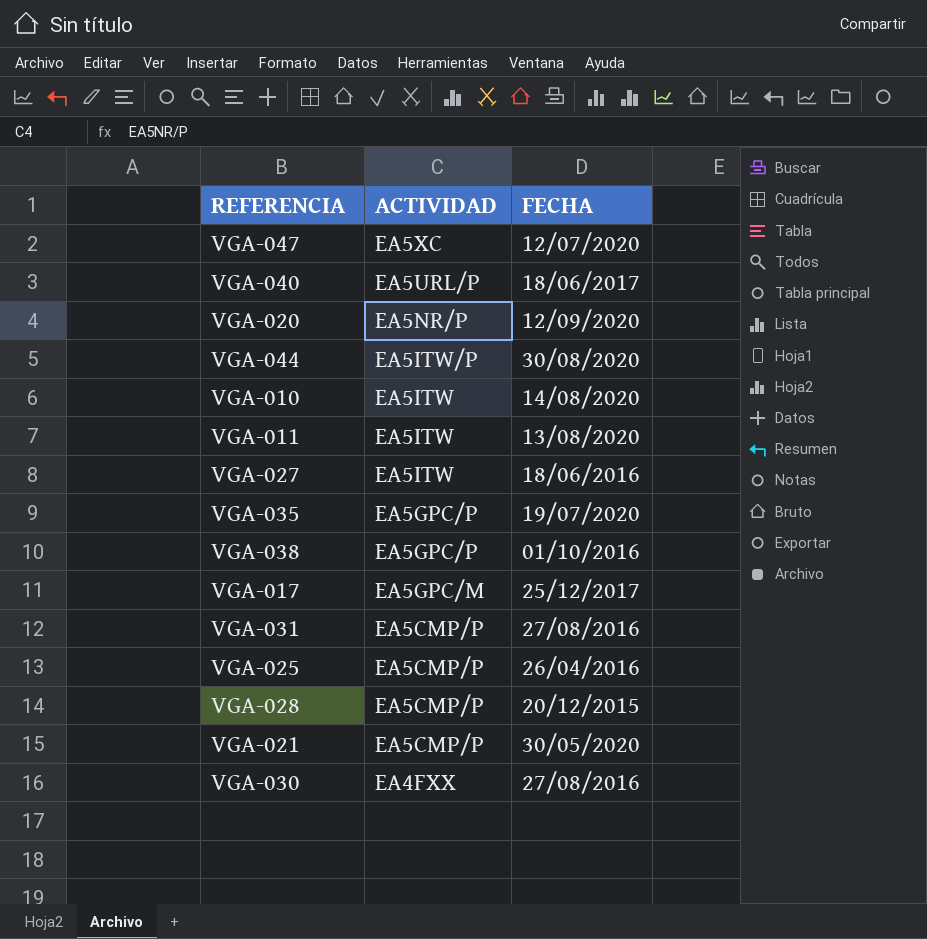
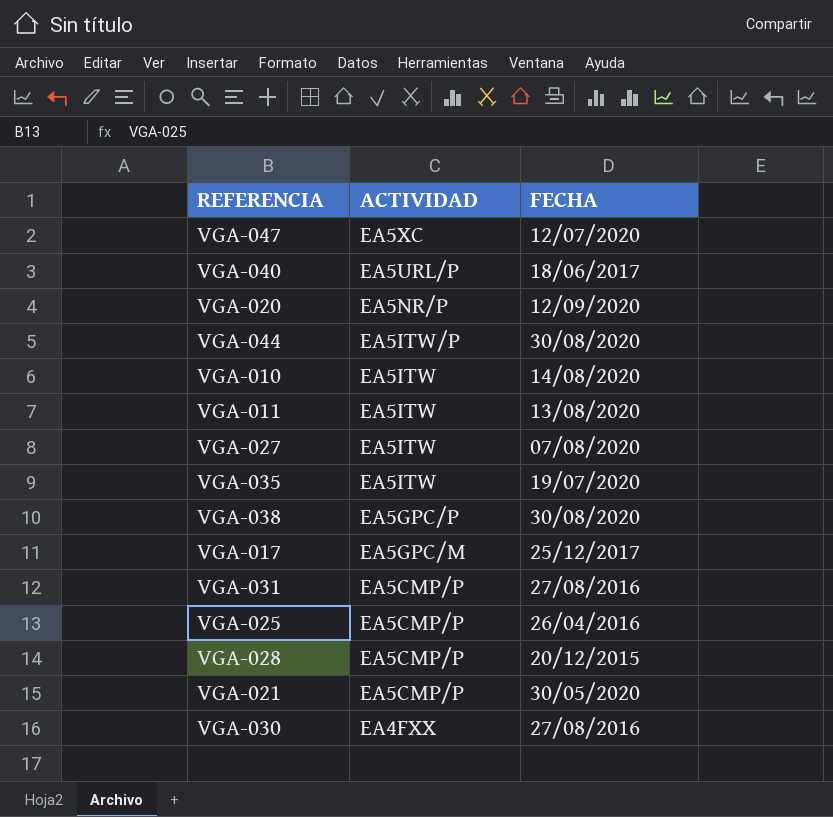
VGA-027 | FECHA: 18/06/2016 -> 07/08/2020
VGA-035 | ACTIVIDAD: EA5GPC/P -> EA5ITW
VGA-038 | FECHA: 01/10/2016 -> 30/08/2020

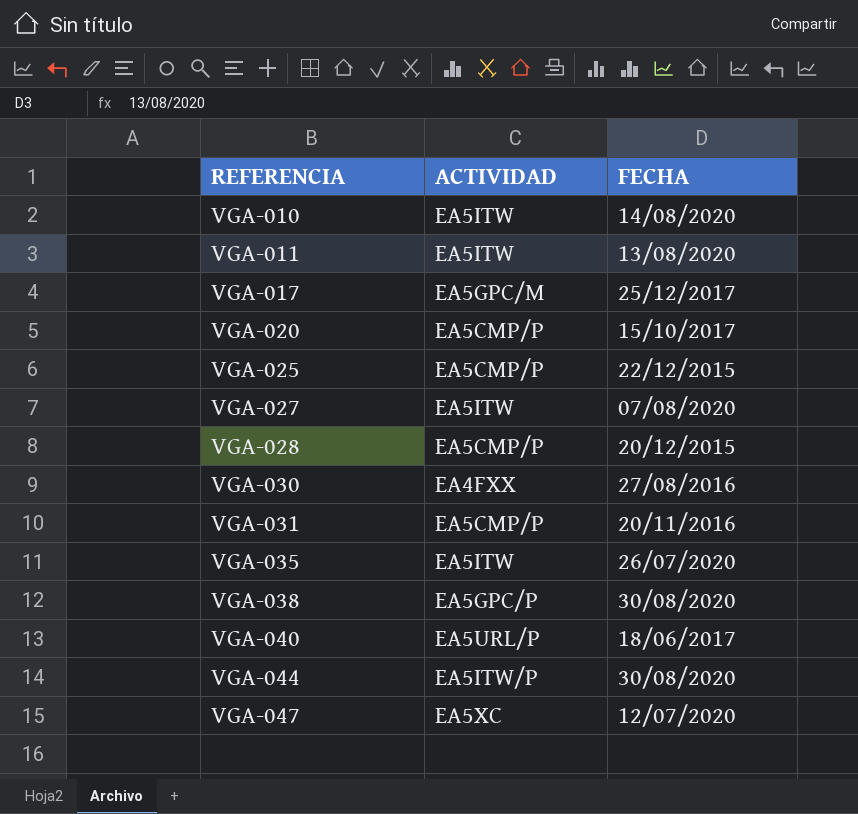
row order: ACTIVIDAD descending -> REFERENCIA ascending
row VGA-021: EA5CMP/P | 30/05/2020 -> none
VGA-020 | ACTIVIDAD: EA5NR/P -> EA5CMP/P
VGA-020 | FECHA: 12/09/2020 -> 15/10/2017
VGA-025 | FECHA: 26/04/2016 -> 22/12/2015
VGA-031 | FECHA: 27/08/2016 -> 20/11/2016
VGA-035 | FECHA: 19/07/2020 -> 26/07/2020

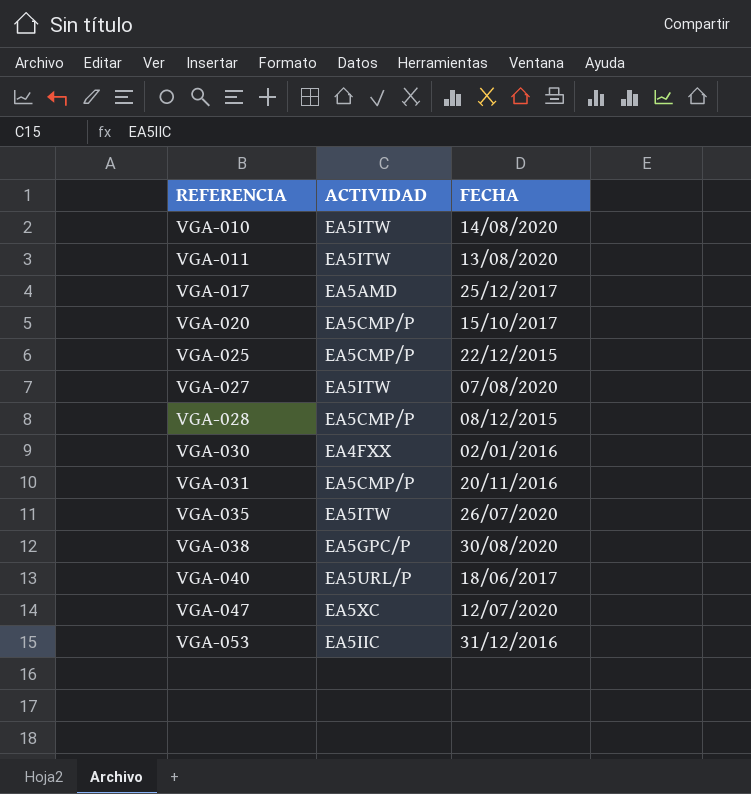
row VGA-044: EA5ITW/P | 30/08/2020 -> none
VGA-017 | ACTIVIDAD: EA5GPC/M -> EA5AMD
VGA-028 | FECHA: 20/12/2015 -> 08/12/2015
VGA-030 | FECHA: 27/08/2016 -> 02/01/2016
row VGA-053: none -> EA5IIC | 31/12/2016

